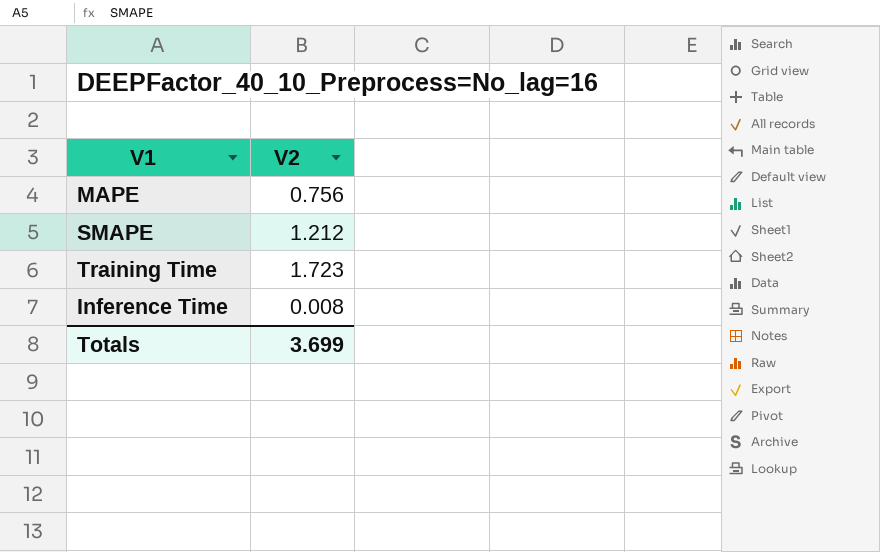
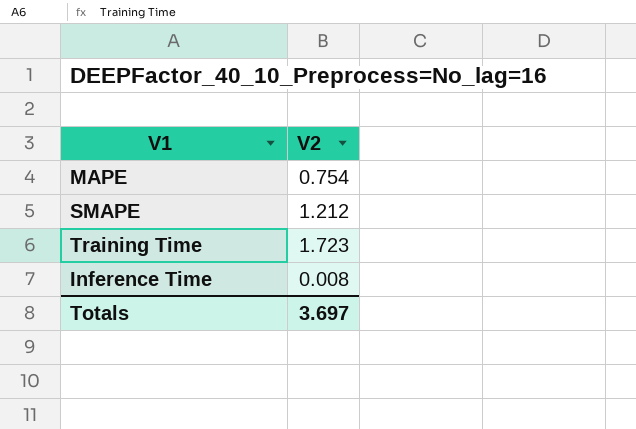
MAPE | V2: 0.756 -> 0.754
Totals | V2: 3.699 -> 3.697

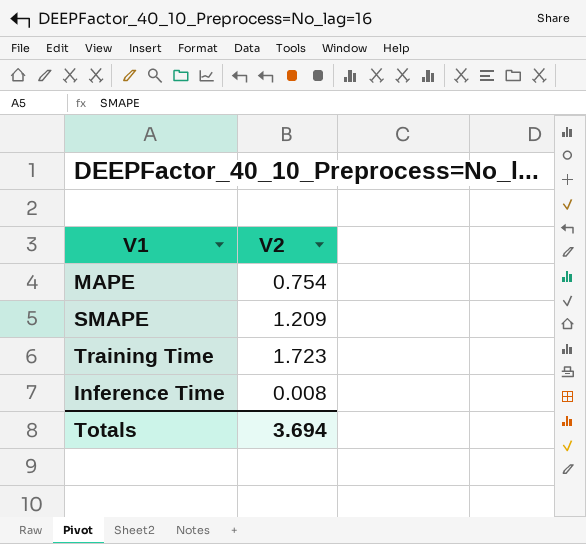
SMAPE | V2: 1.212 -> 1.209
Totals | V2: 3.697 -> 3.694

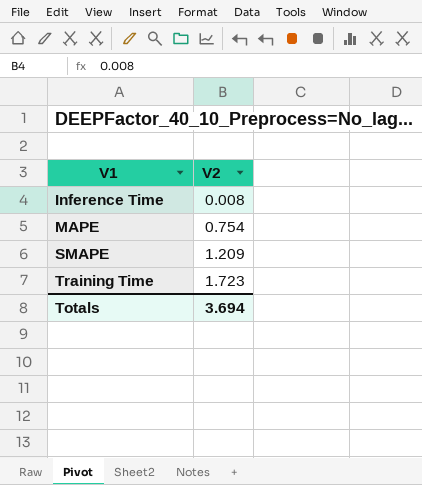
row order: none -> V1 ascending

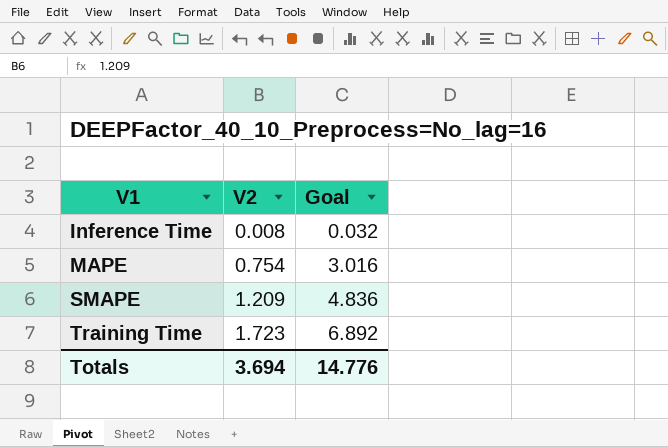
column Goal | formula: none -> [V2] * 4

